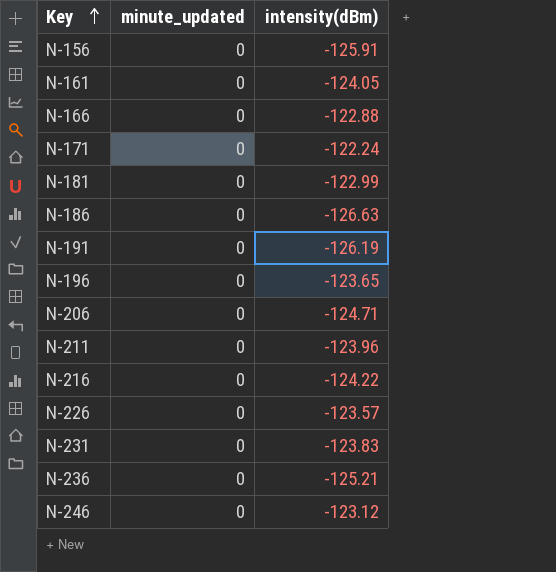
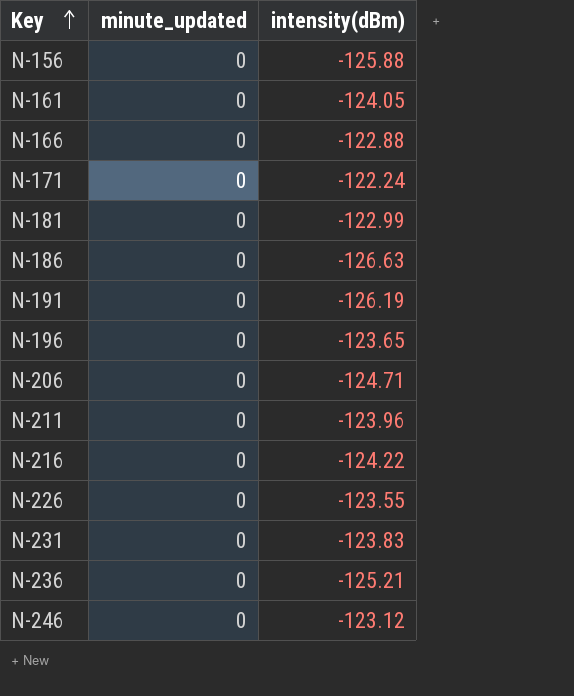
N-156 | intensity(dBm): -125.91 -> -125.88
N-226 | intensity(dBm): -123.57 -> -123.55

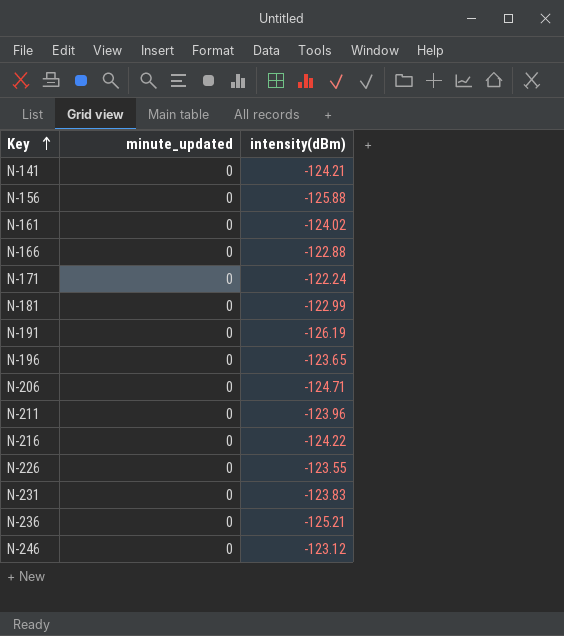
row N-186: 0 | -126.63 -> none
row N-141: none -> 0 | -124.21
N-161 | intensity(dBm): -124.05 -> -124.02

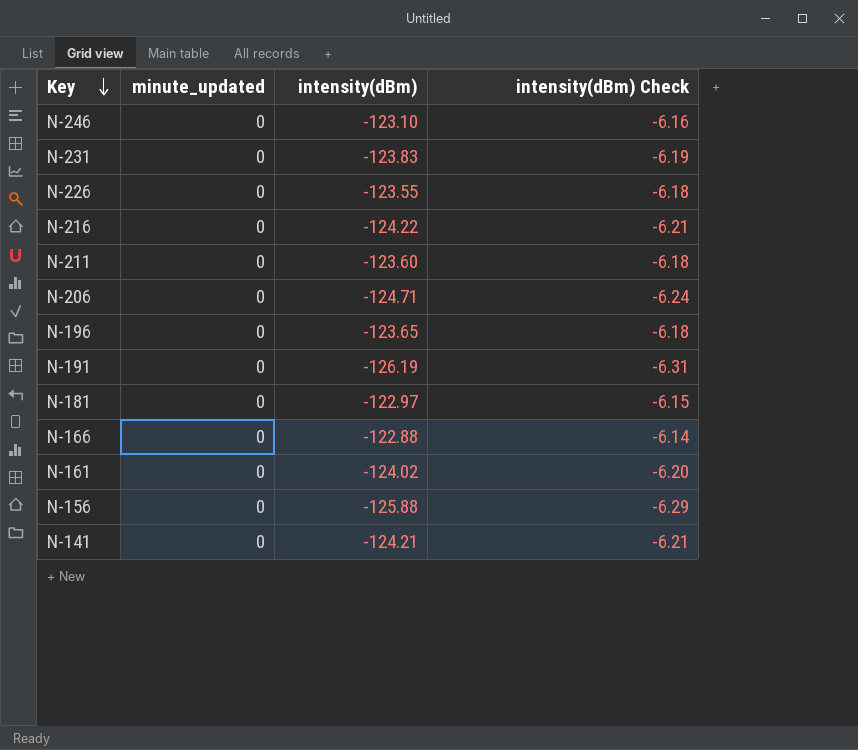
row order: Key ascending -> Key descending
column intensity(dBm) Check | formula: none -> [intensity(dBm)] * 0.05
row N-171: 0 | -122.24 -> none
row N-236: 0 | -125.21 -> none
N-246 | intensity(dBm): -123.12 -> -123.10
N-211 | intensity(dBm): -123.96 -> -123.60
N-181 | intensity(dBm): -122.99 -> -122.97

